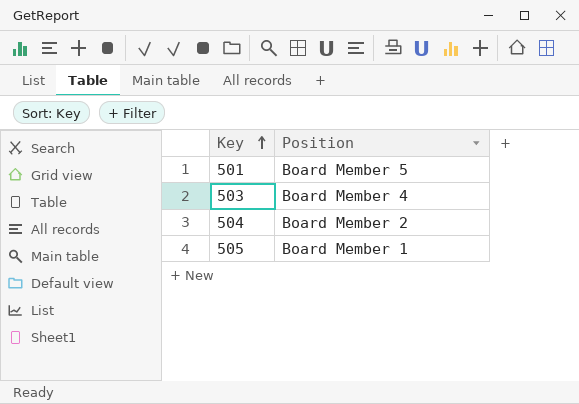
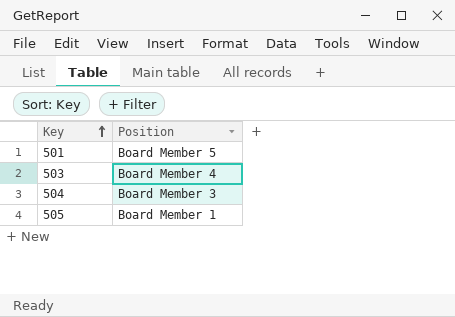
504 | Position: Board Member 2 -> Board Member 3

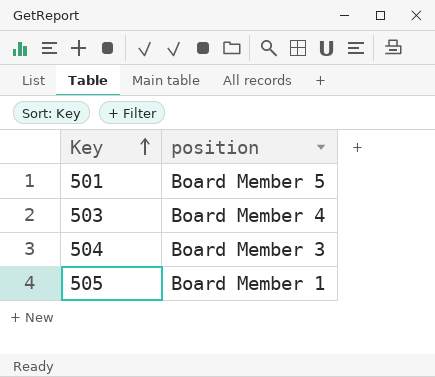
column name: Position -> position

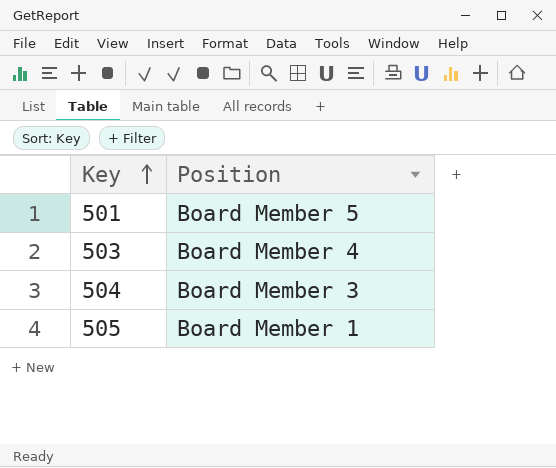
column name: position -> Position

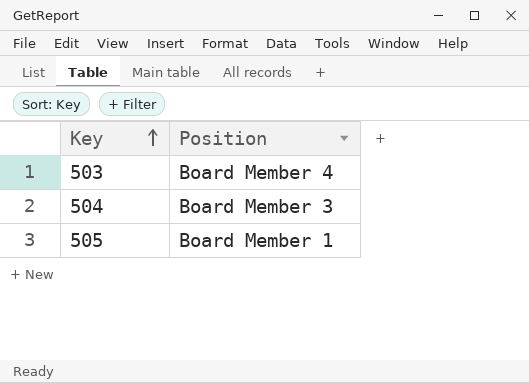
row 501: Board Member 5 -> none

